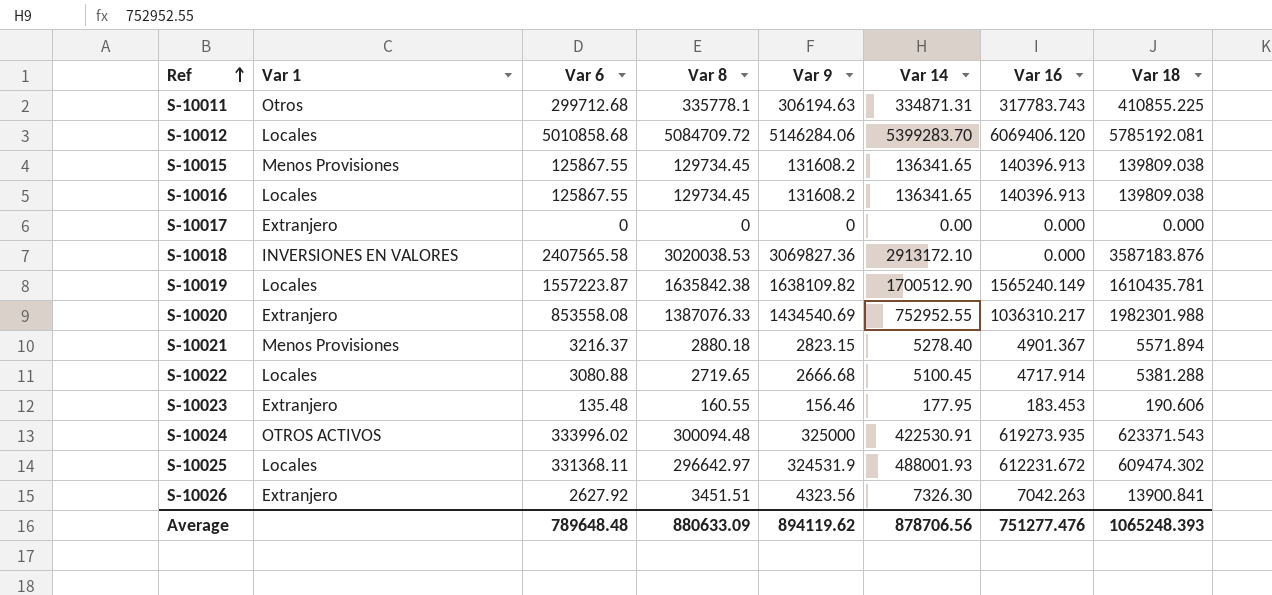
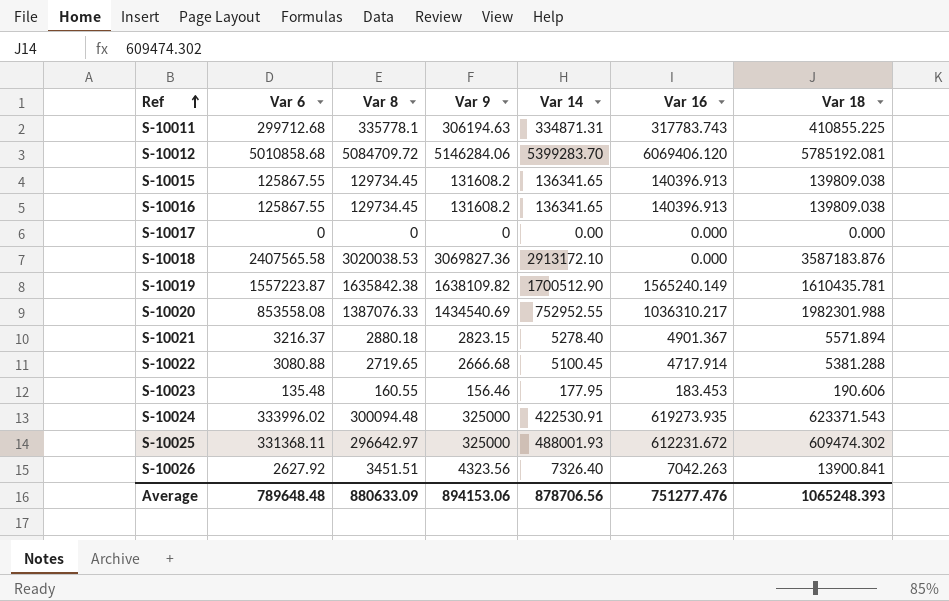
column Var 1 | position: 2 -> none
S-10025 | Var 9: 324531.9 -> 325000
S-10026 | Var 14: 7326.30 -> 7326.40
Average | Var 9: 894119.62 -> 894153.06

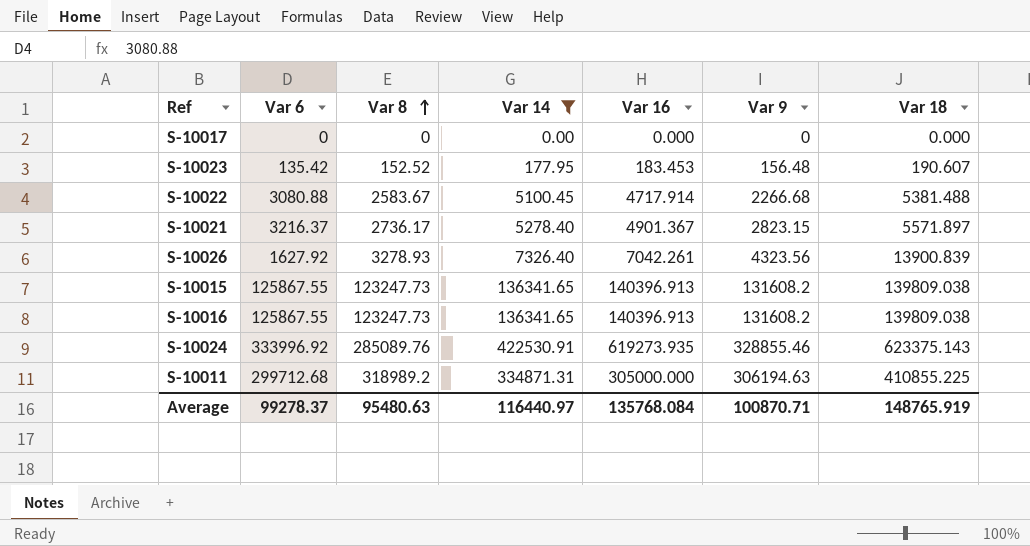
filter: none -> Var 14 <= 422530.91
row order: Ref ascending -> Var 8 ascending
column Var 9 | position: 4 -> 6
S-10023 | Var 6: 135.48 -> 135.42
S-10023 | Var 8: 160.55 -> 152.52
S-10023 | Var 9: 156.46 -> 156.48
S-10023 | Var 18: 190.606 -> 190.607
S-10022 | Var 8: 2719.65 -> 2583.67
S-10022 | Var 9: 2666.68 -> 2266.68
S-10022 | Var 18: 5381.288 -> 5381.488
S-10021 | Var 8: 2880.18 -> 2736.17
S-10021 | Var 18: 5571.894 -> 5571.897
S-10026 | Var 6: 2627.92 -> 1627.92
S-10026 | Var 8: 3451.51 -> 3278.93
S-10026 | Var 16: 7042.263 -> 7042.261
S-10026 | Var 18: 13900.841 -> 13900.839
S-10015 | Var 8: 129734.45 -> 123247.73
S-10016 | Var 8: 129734.45 -> 123247.73
S-10024 | Var 6: 333996.02 -> 333996.92
S-10024 | Var 8: 300094.48 -> 285089.76
S-10024 | Var 9: 325000 -> 328855.46
S-10024 | Var 18: 623371.543 -> 623375.143
S-10011 | Var 8: 335778.1 -> 318989.2
S-10011 | Var 16: 317783.743 -> 305000.000
Average | Var 6: 789648.48 -> 99278.37
Average | Var 8: 880633.09 -> 95480.63
Average | Var 14: 878706.56 -> 116440.97
Average | Var 16: 751277.476 -> 135768.084
Average | Var 9: 894153.06 -> 100870.71
Average | Var 18: 1065248.393 -> 148765.919

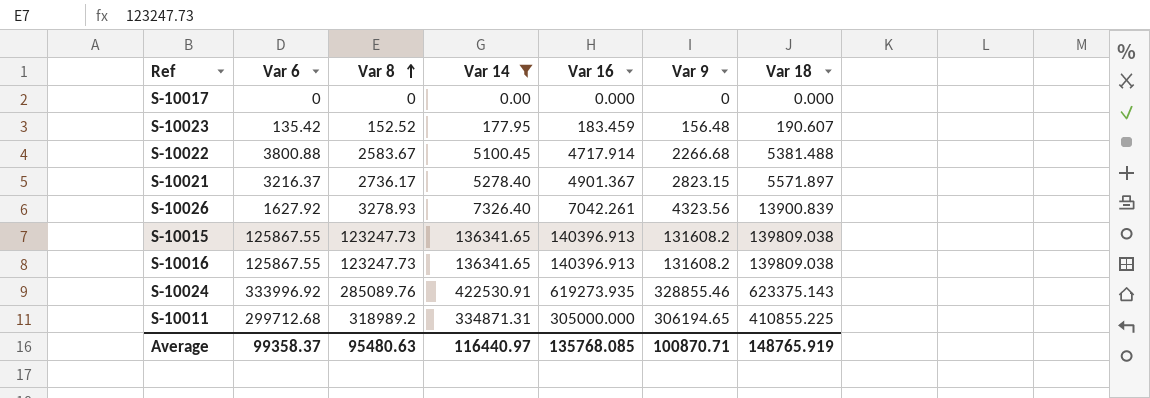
S-10023 | Var 16: 183.453 -> 183.459
S-10022 | Var 6: 3080.88 -> 3800.88
S-10011 | Var 9: 306194.63 -> 306194.65
Average | Var 6: 99278.37 -> 99358.37
Average | Var 16: 135768.084 -> 135768.085

